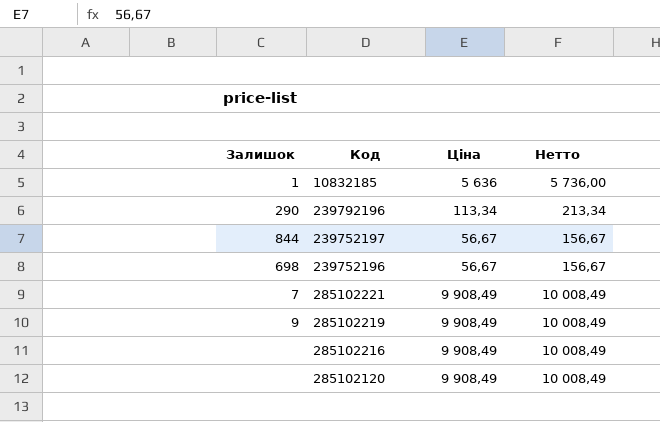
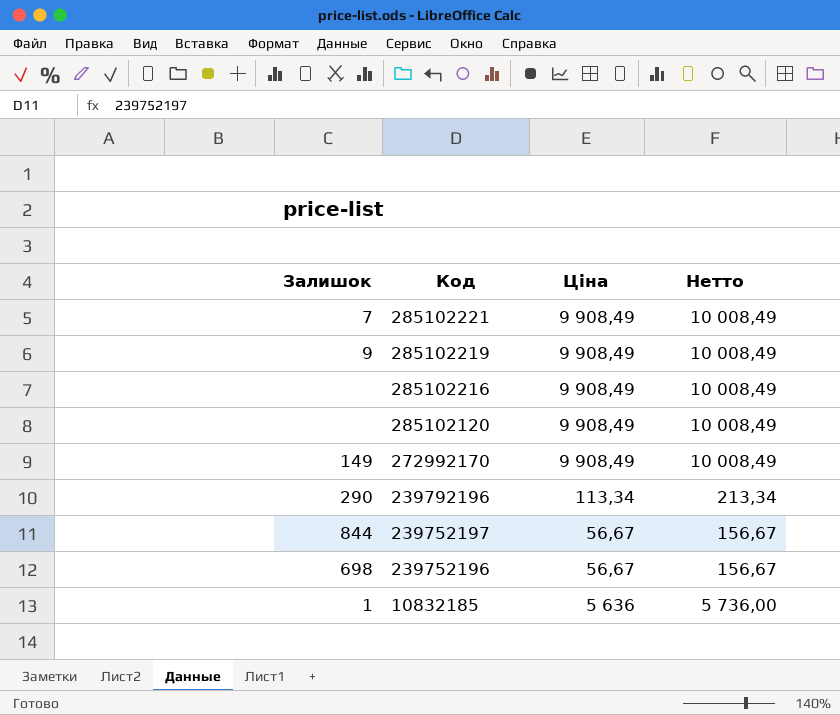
row order: none -> Код descending
row 272992170: none -> 149 | 9 908,49 | 10 008,49

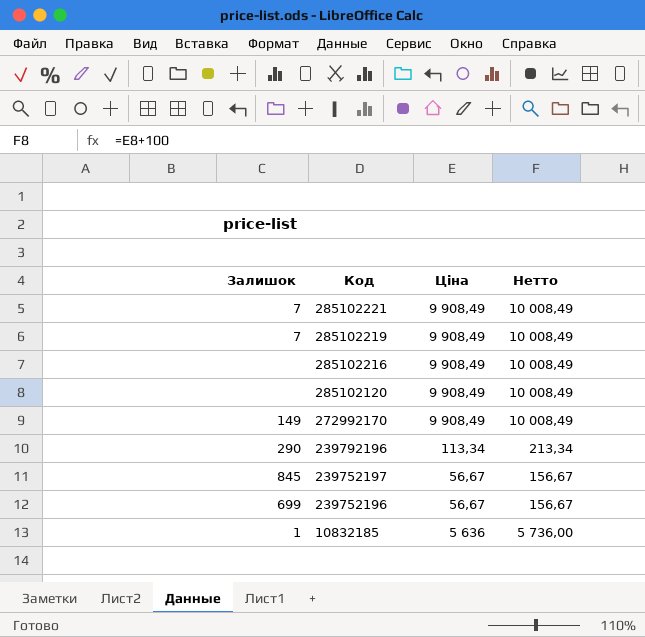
285102219 | Залишок: 9 -> 7
239752197 | Залишок: 844 -> 845
239752196 | Залишок: 698 -> 699

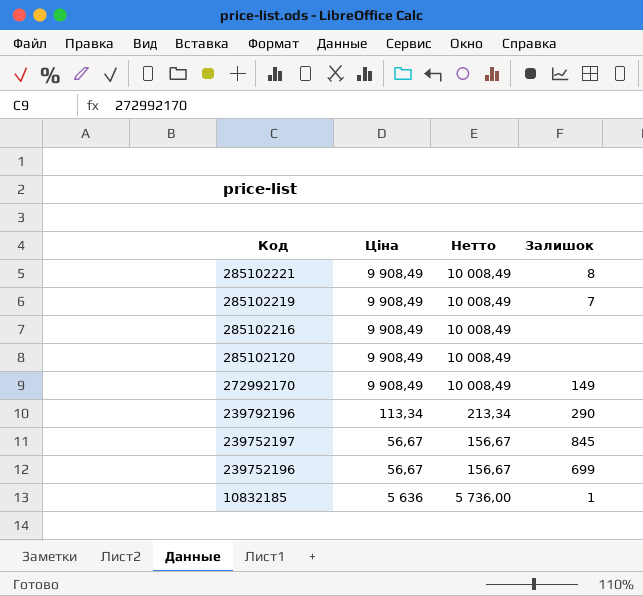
column Залишок | position: 1 -> 4
285102221 | Залишок: 7 -> 8

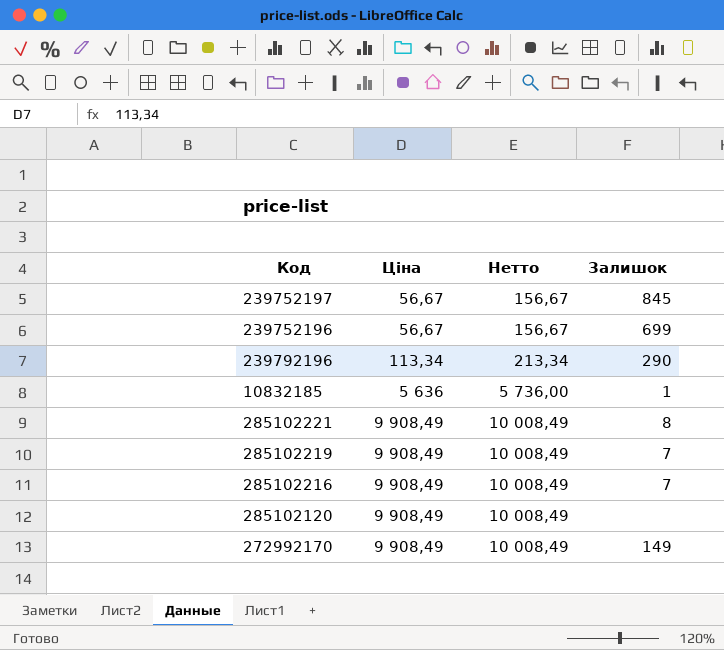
row order: Код descending -> Ціна ascending
285102216 | Залишок: none -> 7

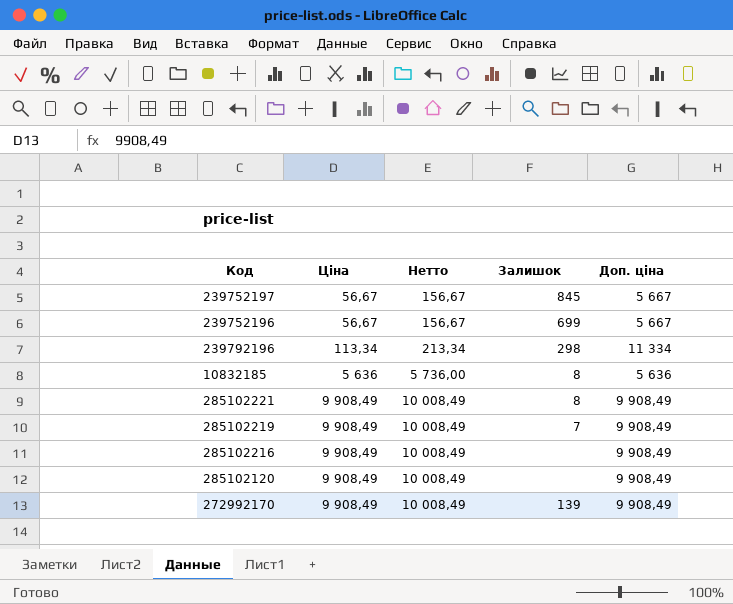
column Доп. ціна | position: none -> 5
239792196 | Залишок: 290 -> 298
10832185 | Залишок: 1 -> 8
285102216 | Залишок: 7 -> none
272992170 | Залишок: 149 -> 139

